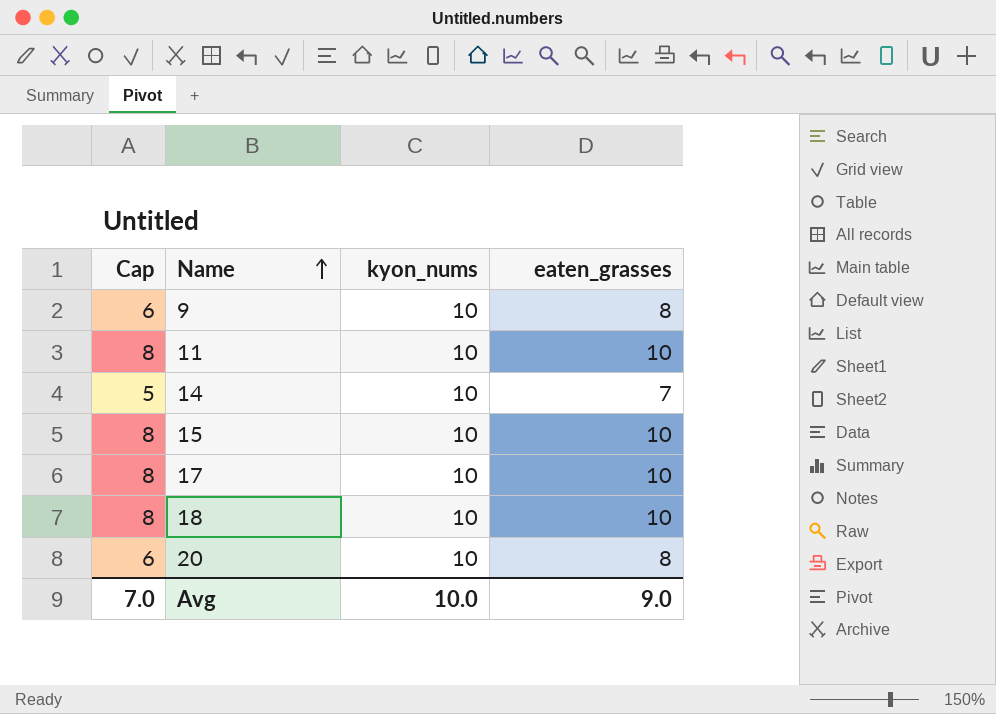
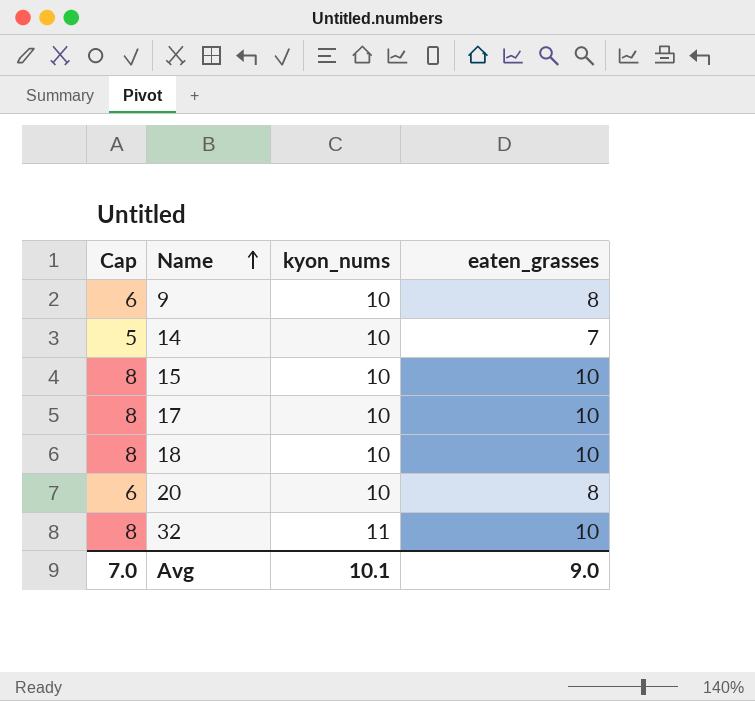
row 11: 8 | 10 | 10 -> none
row 32: none -> 8 | 11 | 10
Avg | kyon_nums: 10.0 -> 10.1

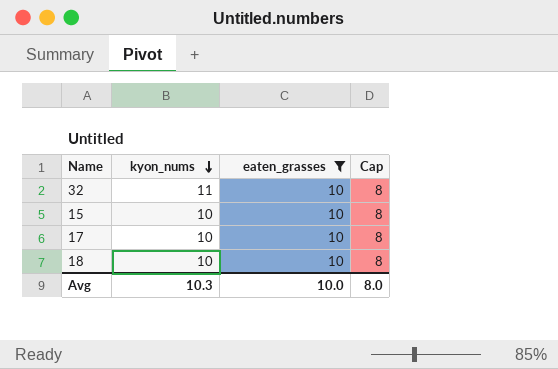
filter: none -> eaten_grasses = 10
row order: Name ascending -> kyon_nums descending
column Cap | position: 1 -> 4
Avg | kyon_nums: 10.1 -> 10.3
Avg | eaten_grasses: 9.0 -> 10.0
Avg | Cap: 7.0 -> 8.0

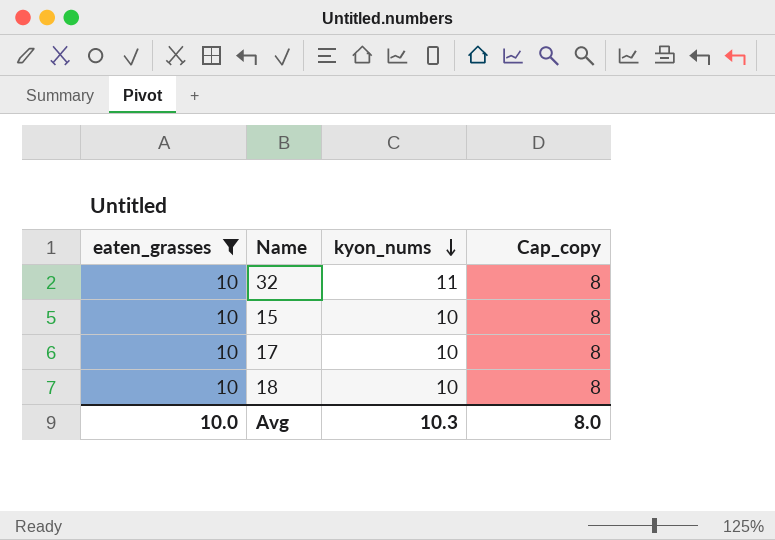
column eaten_grasses | position: 3 -> 1
column name: Cap -> Cap_copy

